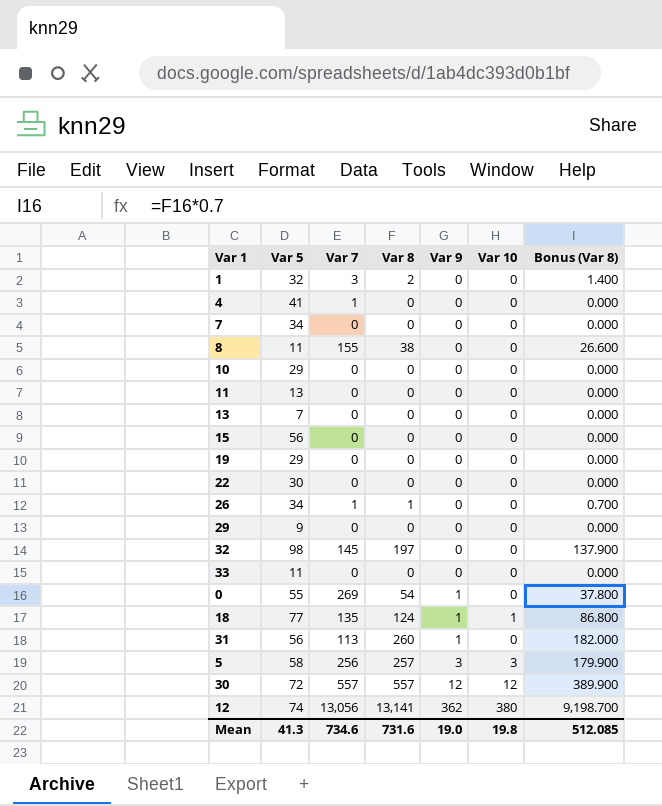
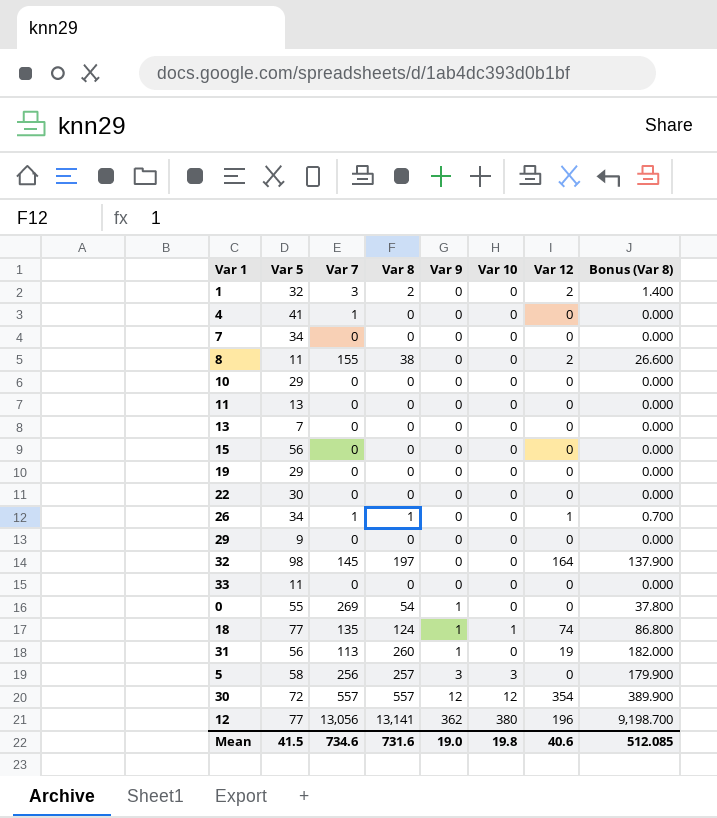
column Var 12 | position: none -> 7
12 | Var 5: 74 -> 77
Mean | Var 5: 41.3 -> 41.5

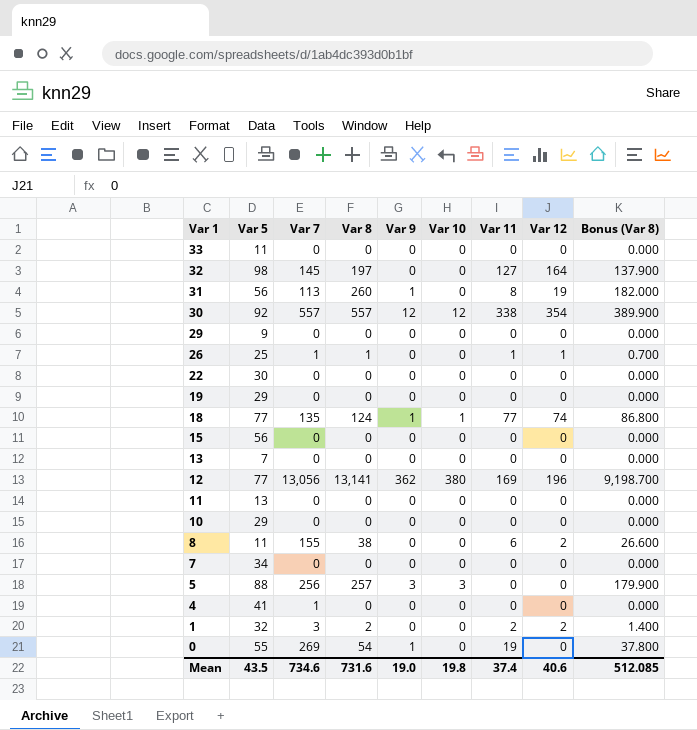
row order: Var 9 ascending -> Var 1 descending
column Var 11 | position: none -> 7
30 | Var 5: 72 -> 92
26 | Var 5: 34 -> 25
5 | Var 5: 58 -> 88
Mean | Var 5: 41.5 -> 43.5

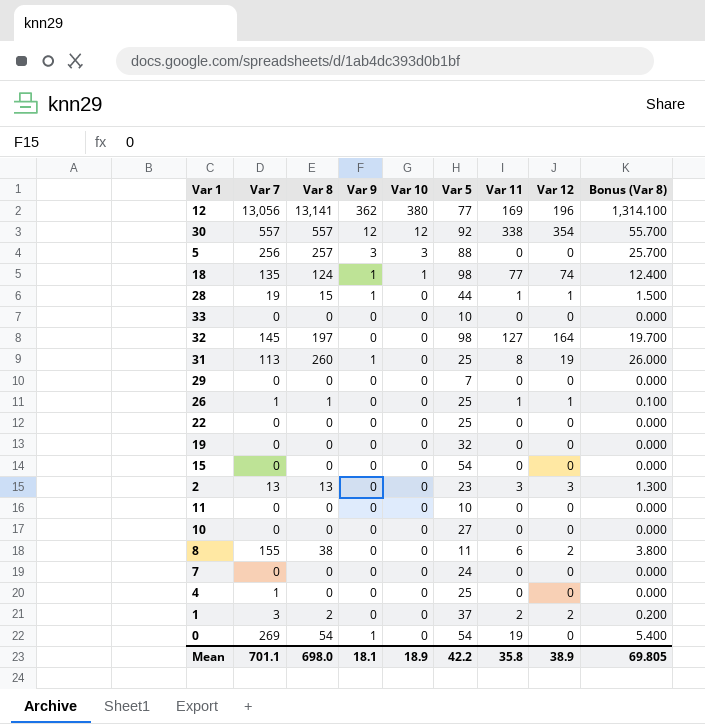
row order: Var 1 descending -> Var 10 descending
column Var 5 | position: 2 -> 6
column Bonus (Var 8) | formula: [Var 8] * 0.7 -> [Var 8] * 0.1
row 13: 7 | 0 | 0 | 0 | 0 | 0 | 0 | 0.000 -> none
18 | Var 5: 77 -> 98
row 28: none -> 19 | 15 | 1 | 0 | 44 | 1 | 1 | 1.500
33 | Var 5: 11 -> 10
31 | Var 5: 56 -> 25
29 | Var 5: 9 -> 7
22 | Var 5: 30 -> 25
19 | Var 5: 29 -> 32
15 | Var 5: 56 -> 54
row 2: none -> 13 | 13 | 0 | 0 | 23 | 3 | 3 | 1.300
11 | Var 5: 13 -> 10
10 | Var 5: 29 -> 27
7 | Var 5: 34 -> 24
4 | Var 5: 41 -> 25
1 | Var 5: 32 -> 37
0 | Var 5: 55 -> 54
Mean | Var 7: 734.6 -> 701.1
Mean | Var 8: 731.6 -> 698.0
Mean | Var 9: 19.0 -> 18.1
Mean | Var 10: 19.8 -> 18.9
Mean | Var 5: 43.5 -> 42.2
Mean | Var 11: 37.4 -> 35.8
Mean | Var 12: 40.6 -> 38.9
Mean | Bonus (Var 8): 512.085 -> 69.805

